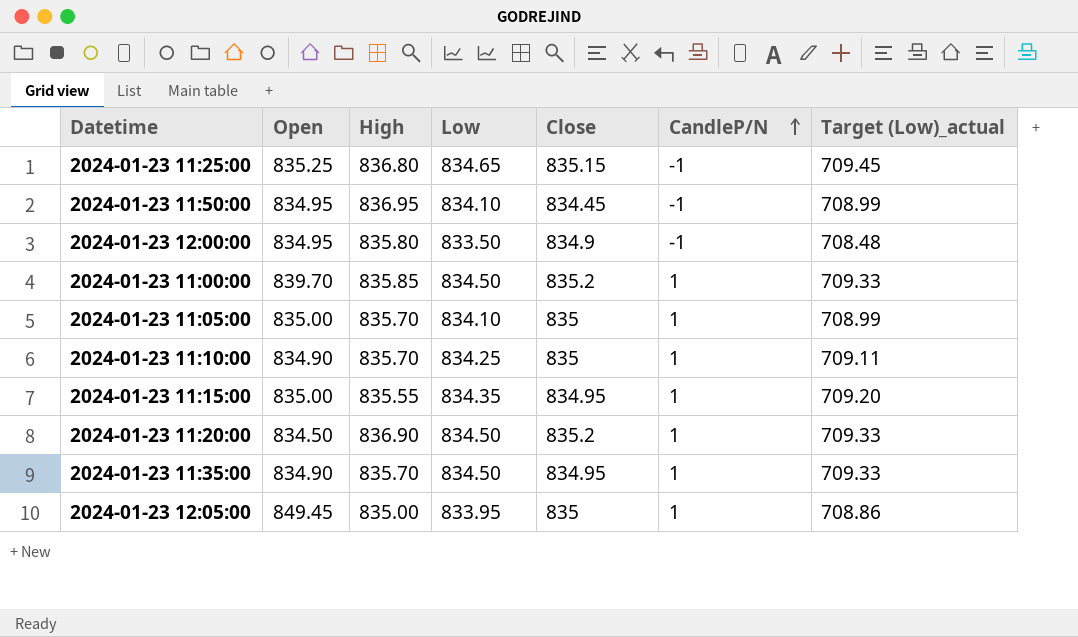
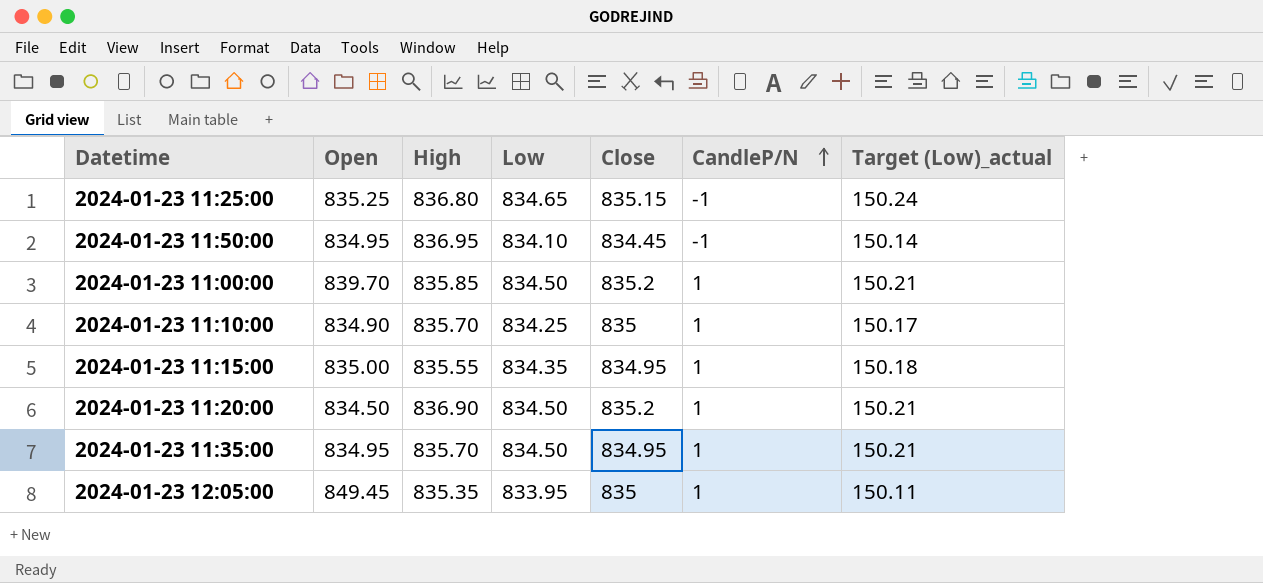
column Target (Low)_actual | formula: [Low] * 0.85 -> [Low] * 0.18
row 2024-01-23 12:00:00: 834.95 | 835.80 | 833.50 | 834.9 | -1 | 708.48 -> none
row 2024-01-23 11:05:00: 835.00 | 835.70 | 834.10 | 835 | 1 | 708.99 -> none
2024-01-23 11:35:00 | Open: 834.90 -> 834.95
2024-01-23 12:05:00 | High: 835.00 -> 835.35

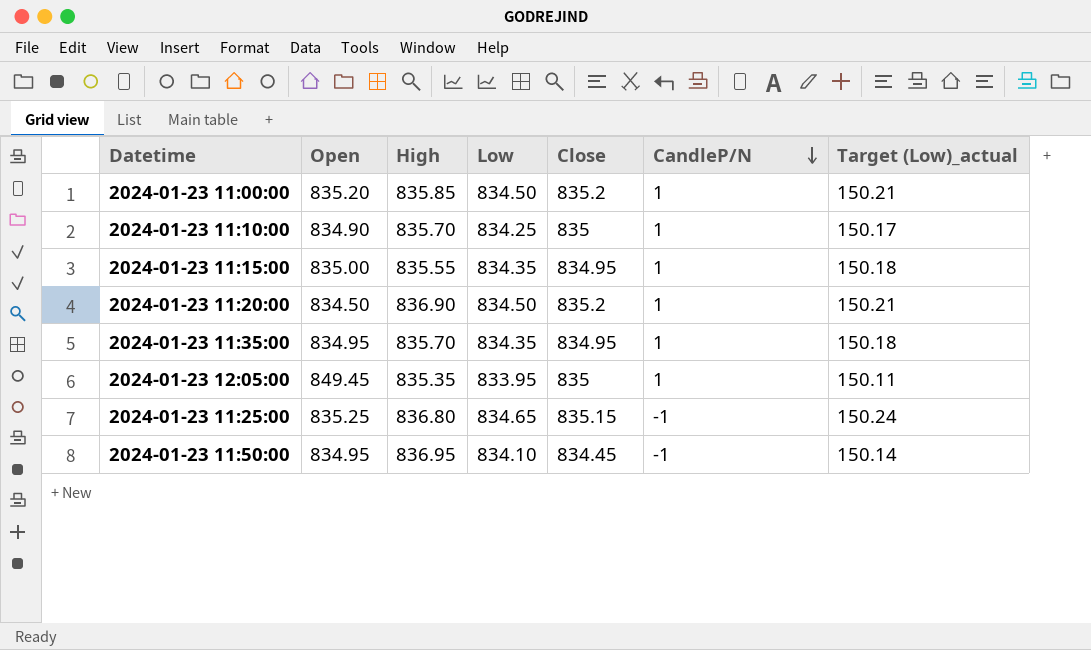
row order: CandleP/N ascending -> CandleP/N descending
2024-01-23 11:00:00 | Open: 839.70 -> 835.20
2024-01-23 11:35:00 | Low: 834.50 -> 834.35
2024-01-23 11:35:00 | Target (Low)_actual: 150.21 -> 150.18

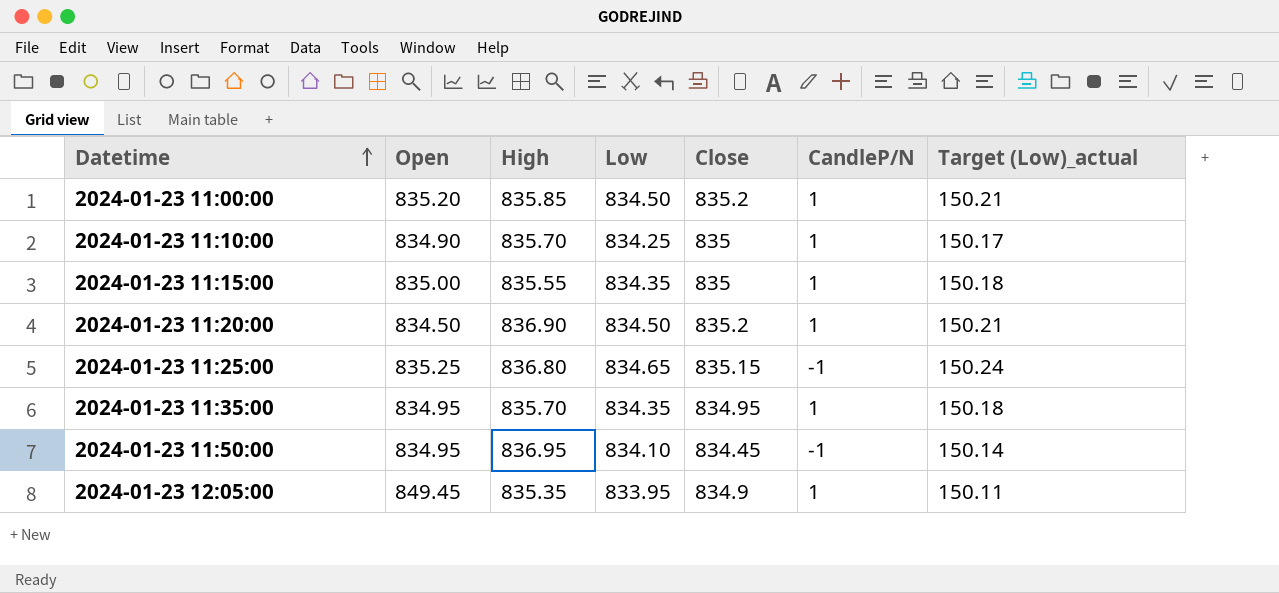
row order: CandleP/N descending -> Datetime ascending
2024-01-23 11:15:00 | Close: 834.95 -> 835
2024-01-23 12:05:00 | Close: 835 -> 834.9

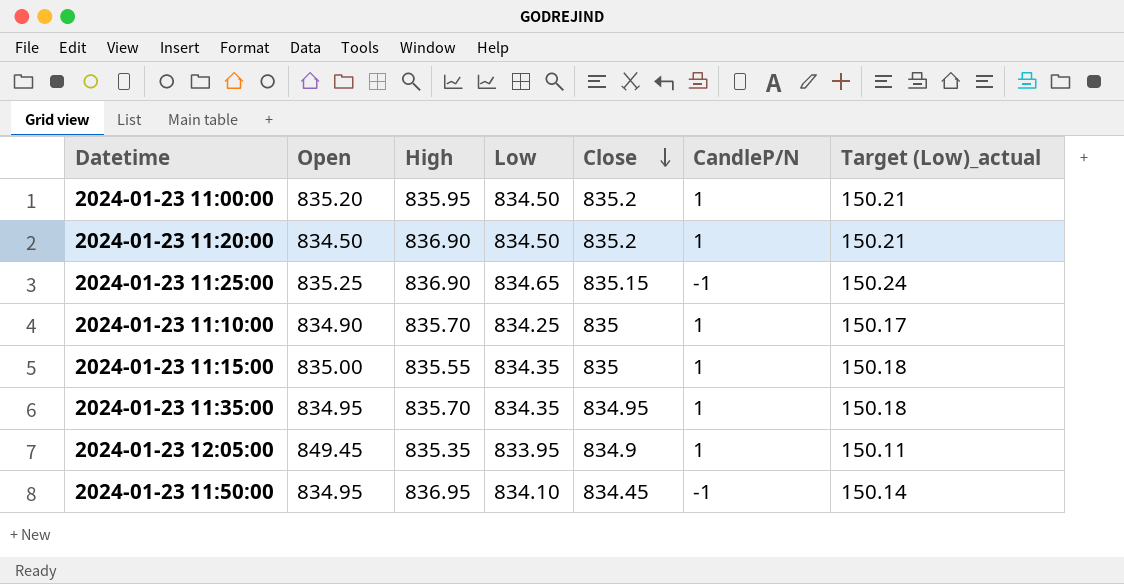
row order: Datetime ascending -> Close descending
2024-01-23 11:00:00 | High: 835.85 -> 835.95
2024-01-23 11:25:00 | High: 836.80 -> 836.90

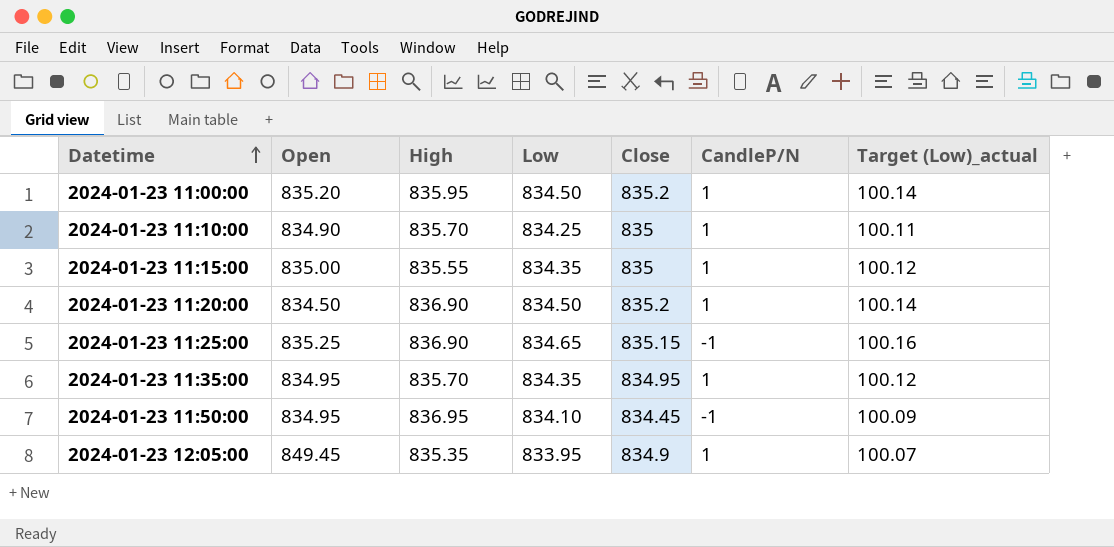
row order: Close descending -> Datetime ascending
column Target (Low)_actual | formula: [Low] * 0.18 -> [Low] * 0.12

